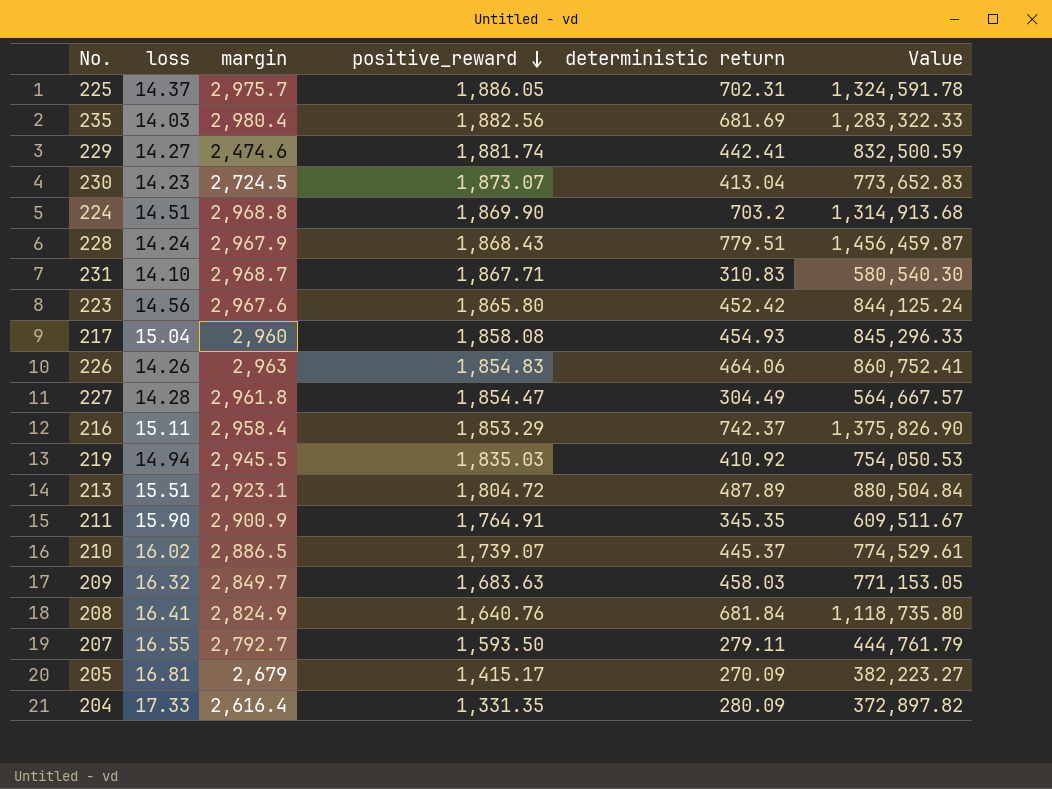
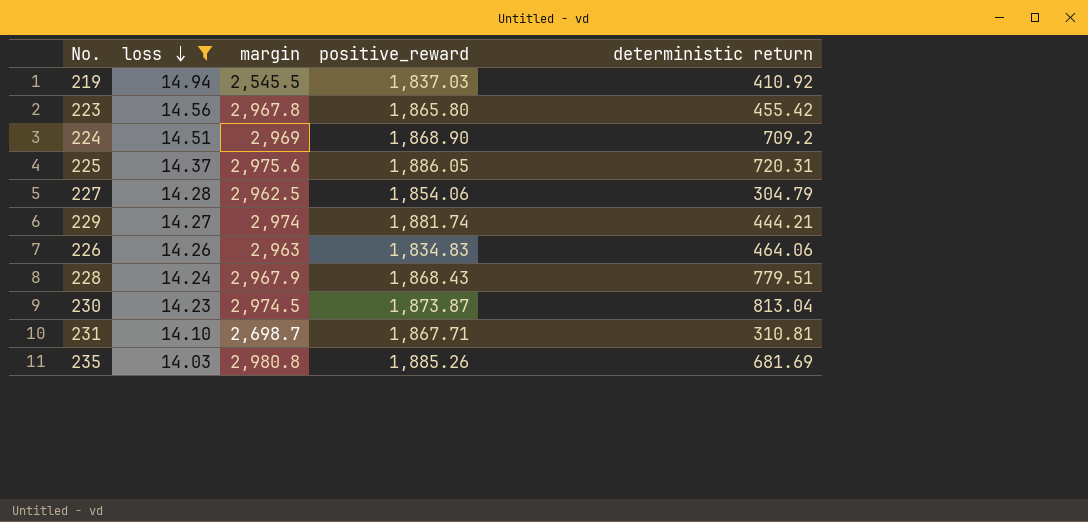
filter: none -> loss <= 14.94
row order: positive_reward descending -> loss descending
column Value | formula: [positive_reward] * [deterministic return] -> none
219 | margin: 2,945.5 -> 2,545.5
219 | positive_reward: 1,835.03 -> 1,837.03
223 | margin: 2,967.6 -> 2,967.8
223 | deterministic return: 452.42 -> 455.42
224 | margin: 2,968.8 -> 2,969
224 | positive_reward: 1,869.90 -> 1,868.90
224 | deterministic return: 703.2 -> 709.2
225 | margin: 2,975.7 -> 2,975.6
225 | deterministic return: 702.31 -> 720.31
227 | margin: 2,961.8 -> 2,962.5
227 | positive_reward: 1,854.47 -> 1,854.06
227 | deterministic return: 304.49 -> 304.79
229 | margin: 2,474.6 -> 2,974
229 | deterministic return: 442.41 -> 444.21
226 | positive_reward: 1,854.83 -> 1,834.83
230 | margin: 2,724.5 -> 2,974.5
230 | positive_reward: 1,873.07 -> 1,873.87
230 | deterministic return: 413.04 -> 813.04
231 | margin: 2,968.7 -> 2,698.7
231 | deterministic return: 310.83 -> 310.81
235 | margin: 2,980.4 -> 2,980.8
235 | positive_reward: 1,882.56 -> 1,885.26

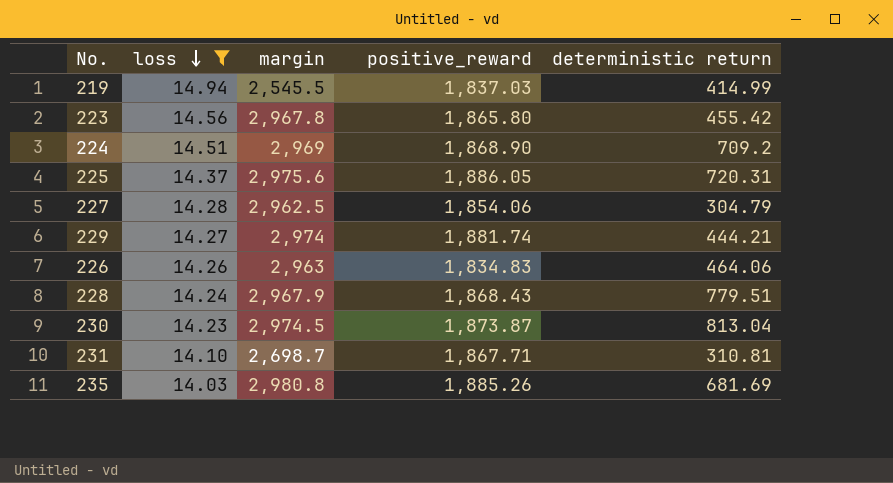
219 | deterministic return: 410.92 -> 414.99

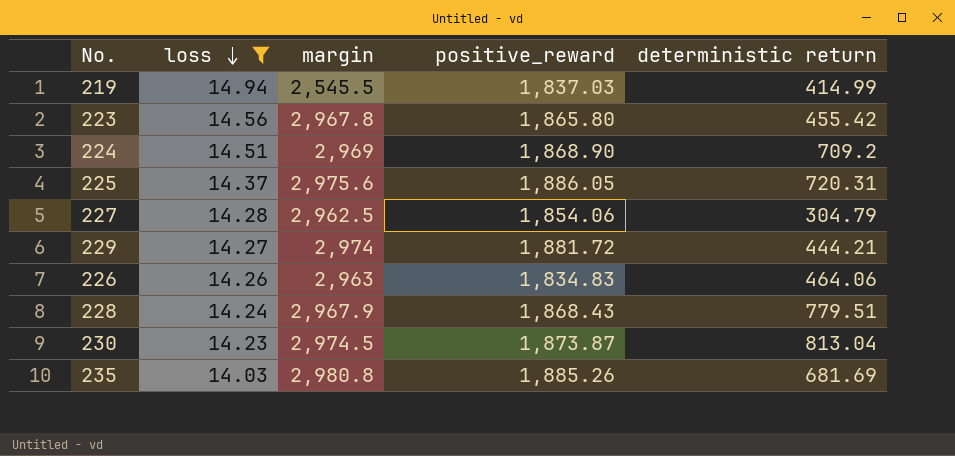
row 231: 14.10 | 2,698.7 | 1,867.71 | 310.81 -> none
229 | positive_reward: 1,881.74 -> 1,881.72

